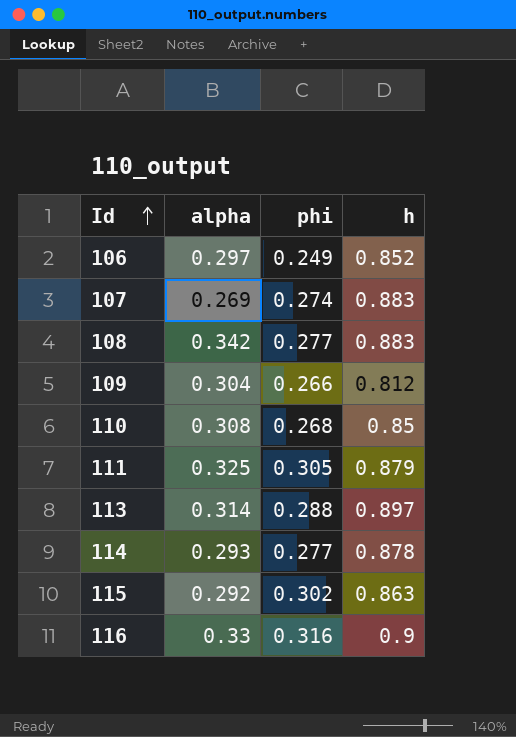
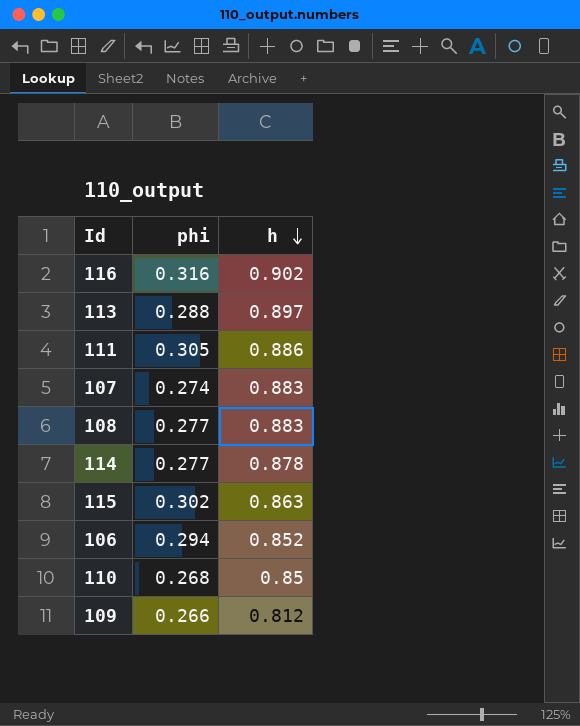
row order: Id ascending -> h descending
column alpha | position: 2 -> none
116 | h: 0.9 -> 0.902
111 | h: 0.879 -> 0.886
106 | phi: 0.249 -> 0.294

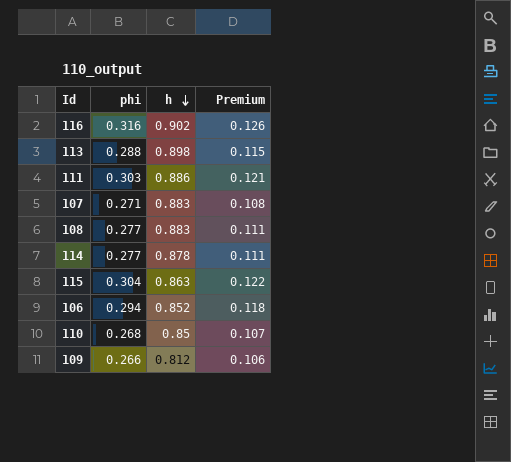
column Premium | formula: none -> [phi] * 0.4
113 | h: 0.897 -> 0.898
111 | phi: 0.305 -> 0.303
107 | phi: 0.274 -> 0.271
115 | phi: 0.302 -> 0.304

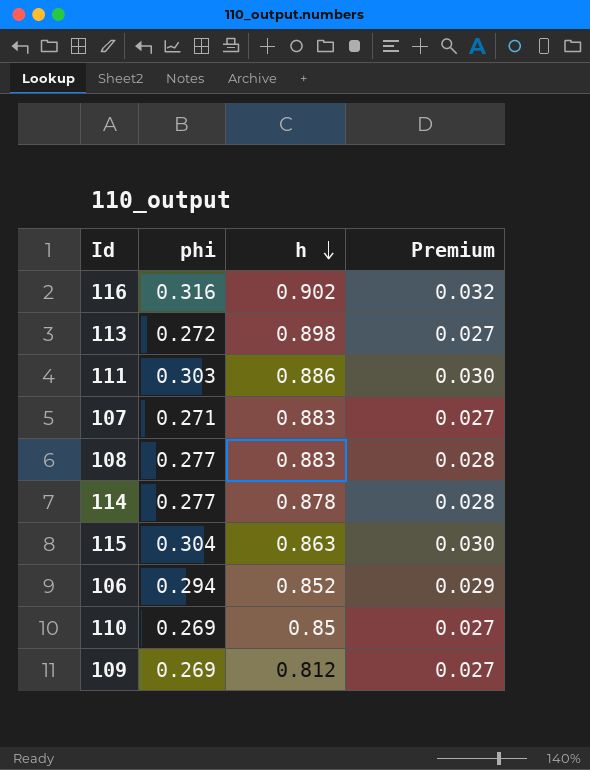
column Premium | formula: [phi] * 0.4 -> [phi] * 0.1
113 | phi: 0.288 -> 0.272
110 | phi: 0.268 -> 0.269
109 | phi: 0.266 -> 0.269

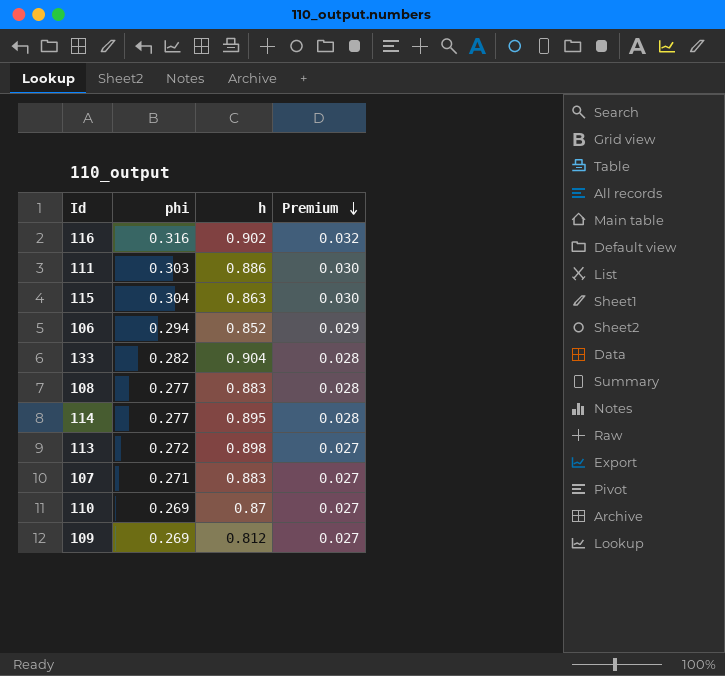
row order: h descending -> Premium descending
row 133: none -> 0.282 | 0.904 | 0.028
114 | h: 0.878 -> 0.895
110 | h: 0.85 -> 0.87

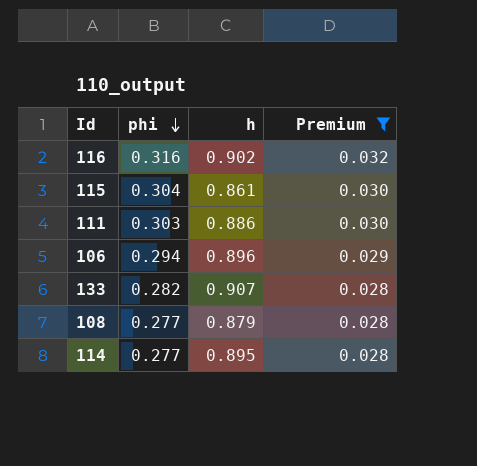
filter: none -> Premium != 0.027
row order: Premium descending -> phi descending
115 | h: 0.863 -> 0.861
106 | h: 0.852 -> 0.896
133 | h: 0.904 -> 0.907
108 | h: 0.883 -> 0.879

